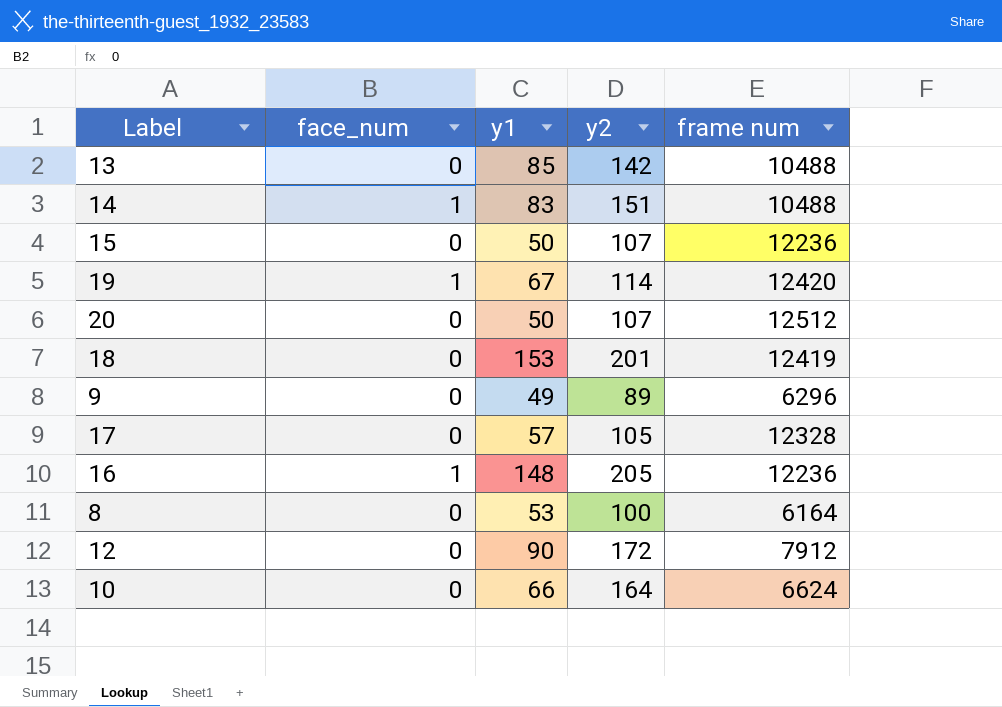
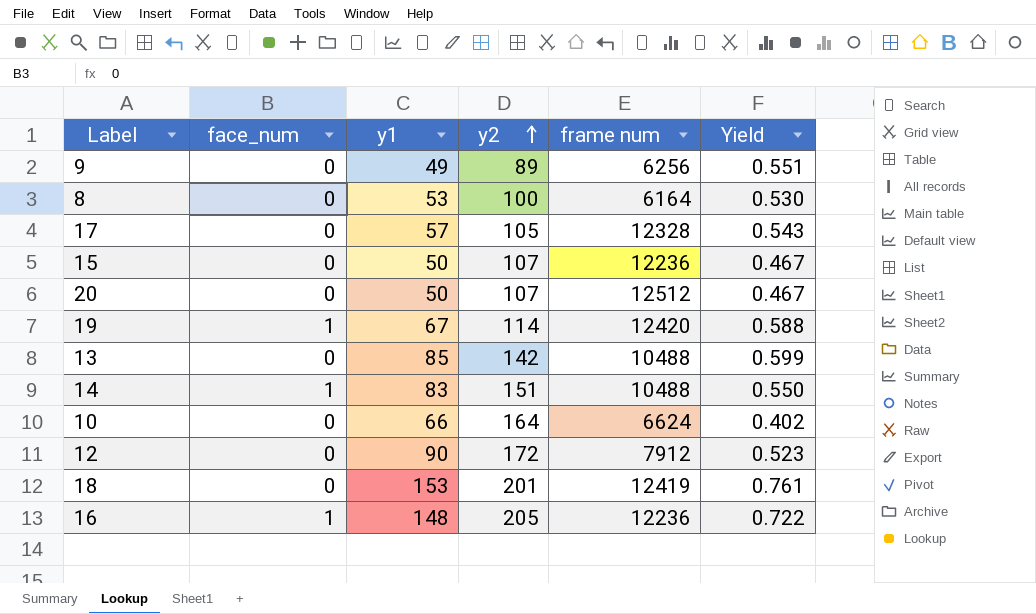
row order: none -> y2 ascending
column Yield | formula: none -> [y1] / [y2]
9 | frame num: 6296 -> 6256

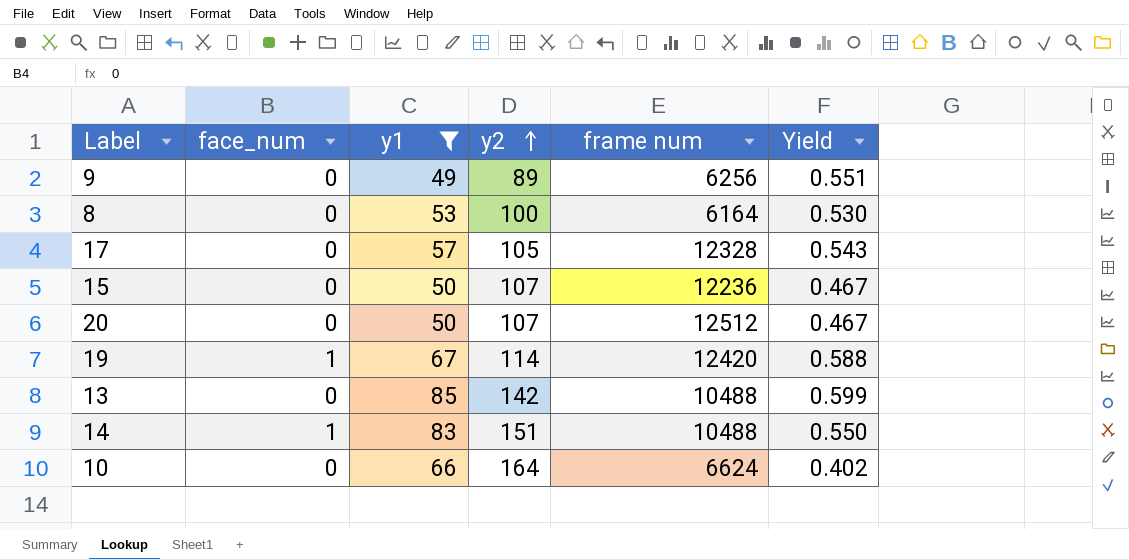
filter: none -> y1 <= 85

